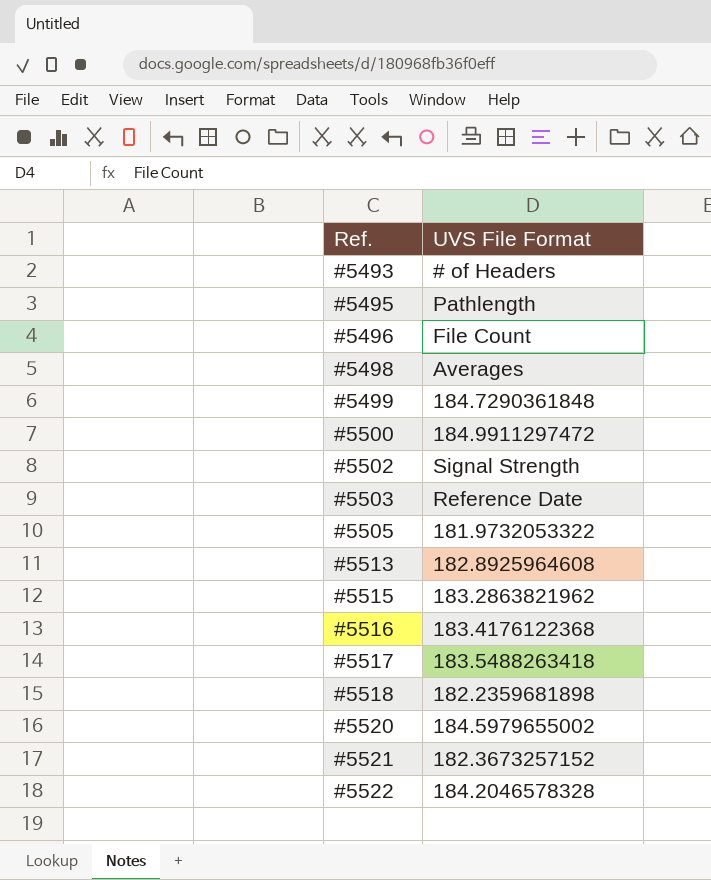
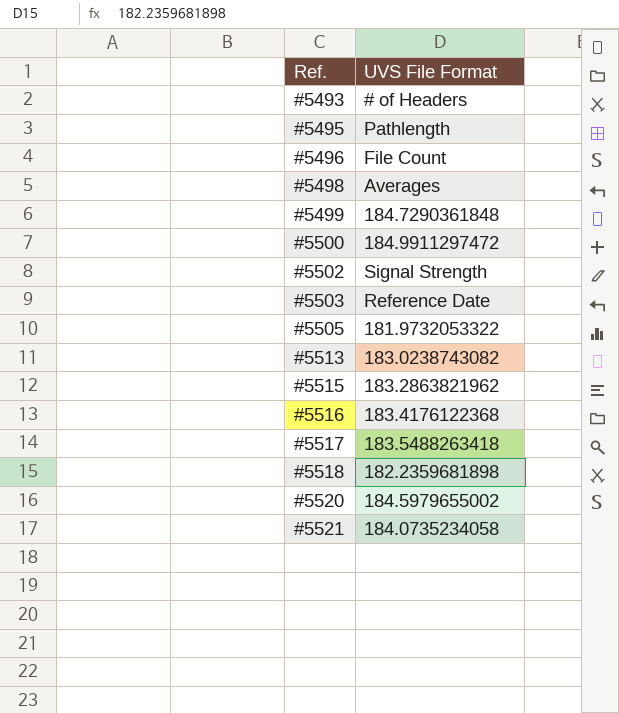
row #5522: 184.2046578328 -> none
#5513 | UVS File Format: 182.8925964608 -> 183.0238743082
#5521 | UVS File Format: 182.3673257152 -> 184.0735234058

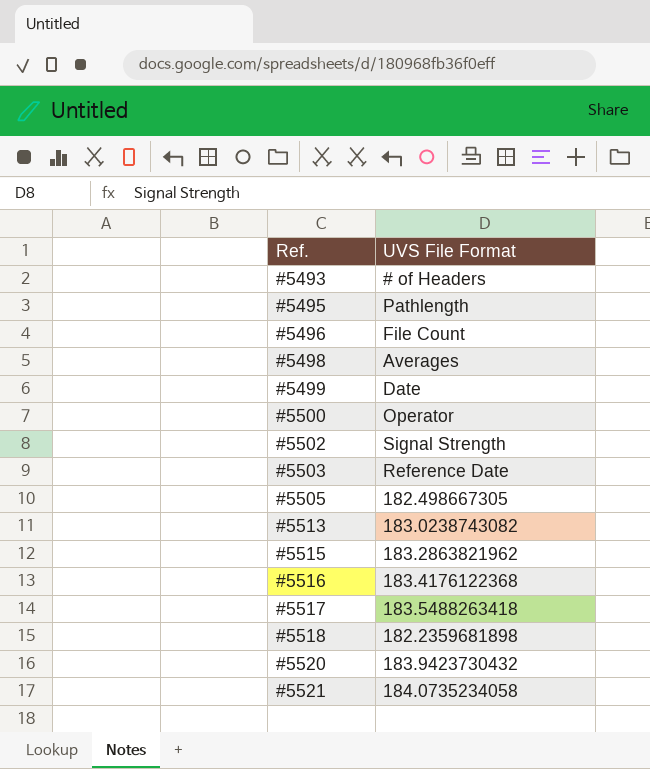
#5499 | UVS File Format: 184.7290361848 -> Date
#5500 | UVS File Format: 184.9911297472 -> Operator
#5505 | UVS File Format: 181.9732053322 -> 182.498667305
#5520 | UVS File Format: 184.5979655002 -> 183.9423730432

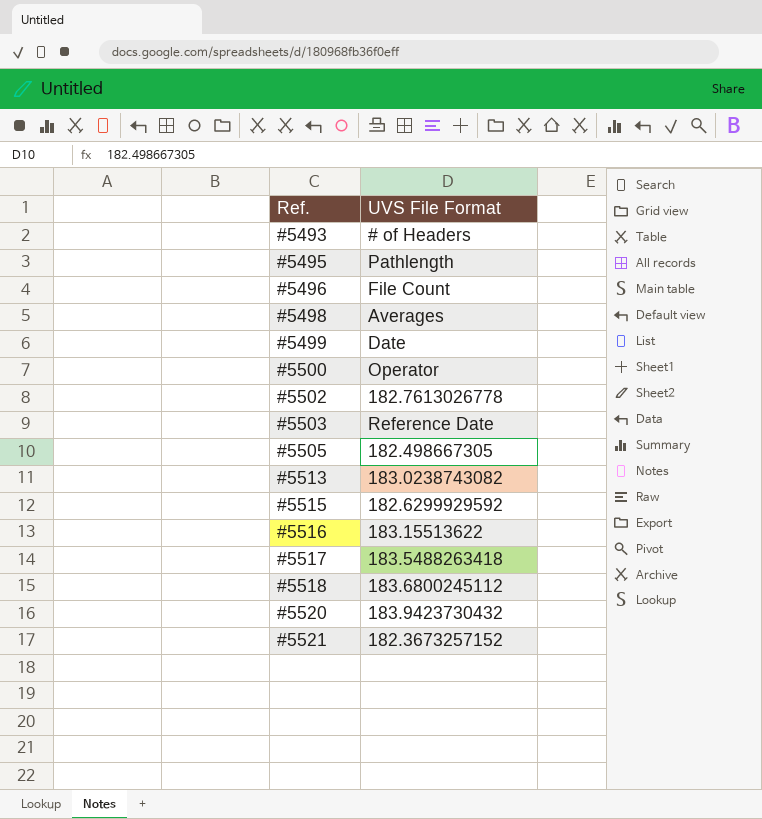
#5502 | UVS File Format: Signal Strength -> 182.7613026778
#5515 | UVS File Format: 183.2863821962 -> 182.6299929592
#5516 | UVS File Format: 183.4176122368 -> 183.15513622
#5518 | UVS File Format: 182.2359681898 -> 183.6800245112
#5521 | UVS File Format: 184.0735234058 -> 182.3673257152

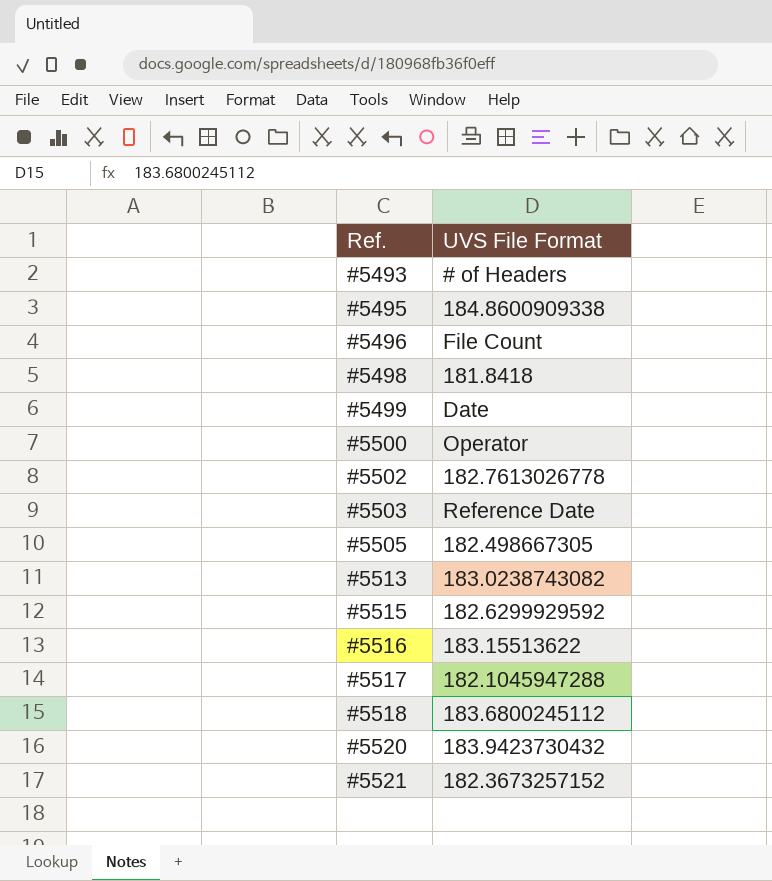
#5495 | UVS File Format: Pathlength -> 184.8600909338
#5498 | UVS File Format: Averages -> 181.8418
#5517 | UVS File Format: 183.5488263418 -> 182.1045947288

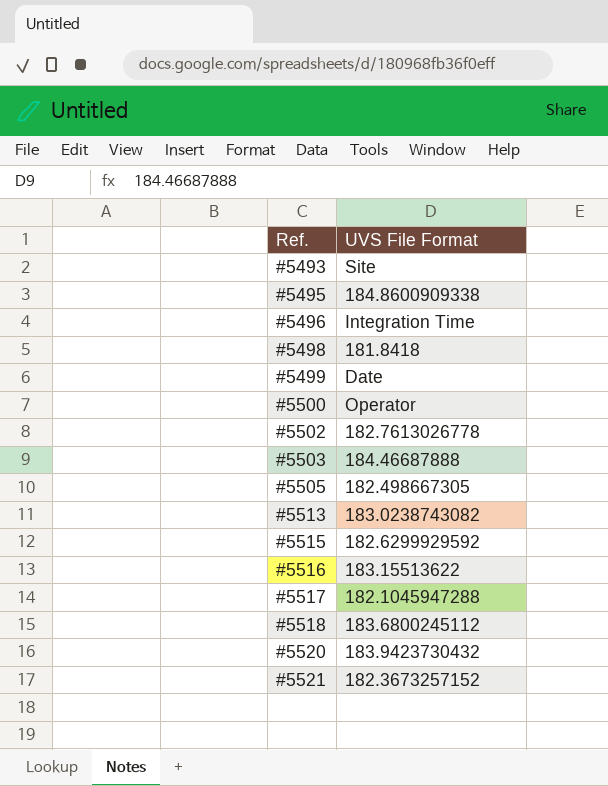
#5493 | UVS File Format: # of Headers -> Site
#5496 | UVS File Format: File Count -> Integration Time
#5503 | UVS File Format: Reference Date -> 184.46687888

